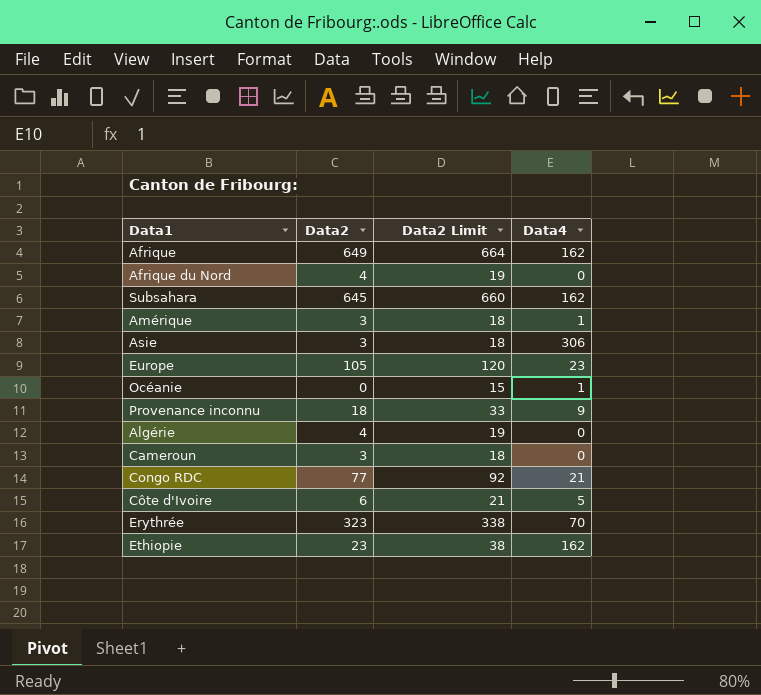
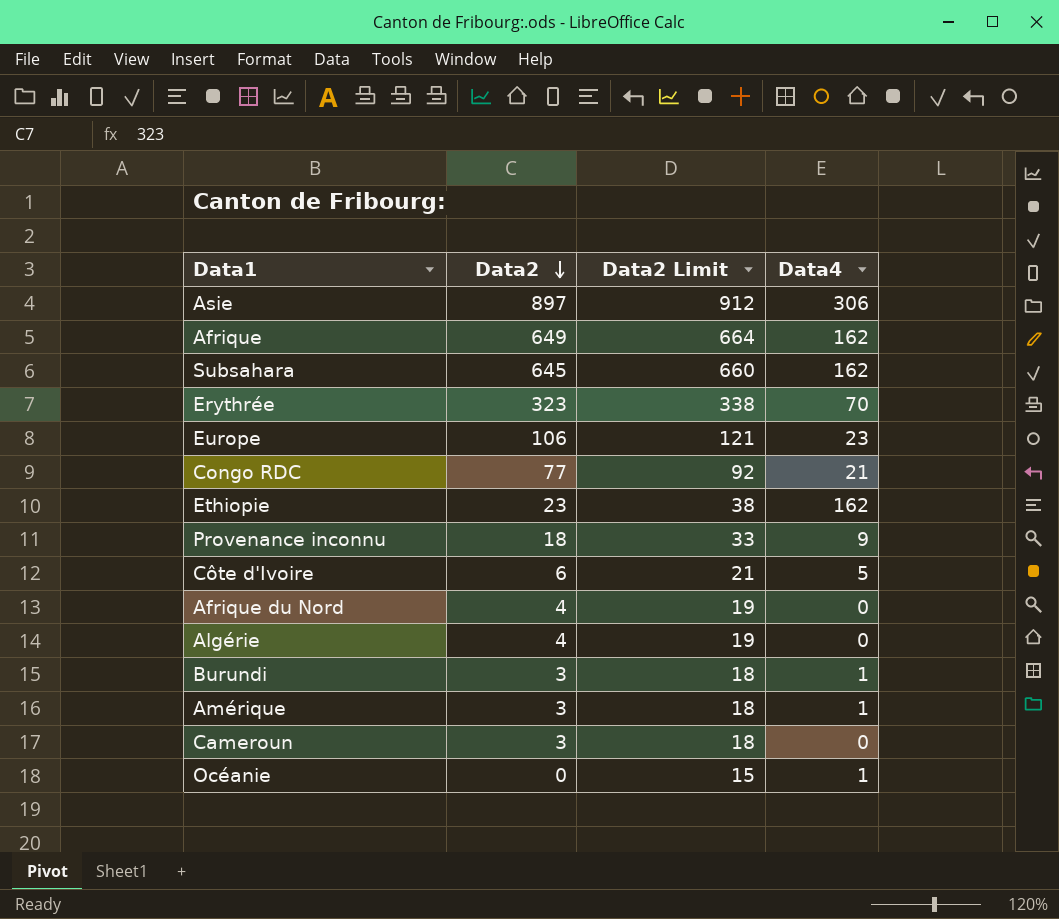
row order: none -> Data2 descending
Asie | Data2: 3 -> 897
Asie | Data2 Limit: 18 -> 912
Europe | Data2: 105 -> 106
Europe | Data2 Limit: 120 -> 121
row Burundi: none -> 3 | 18 | 1

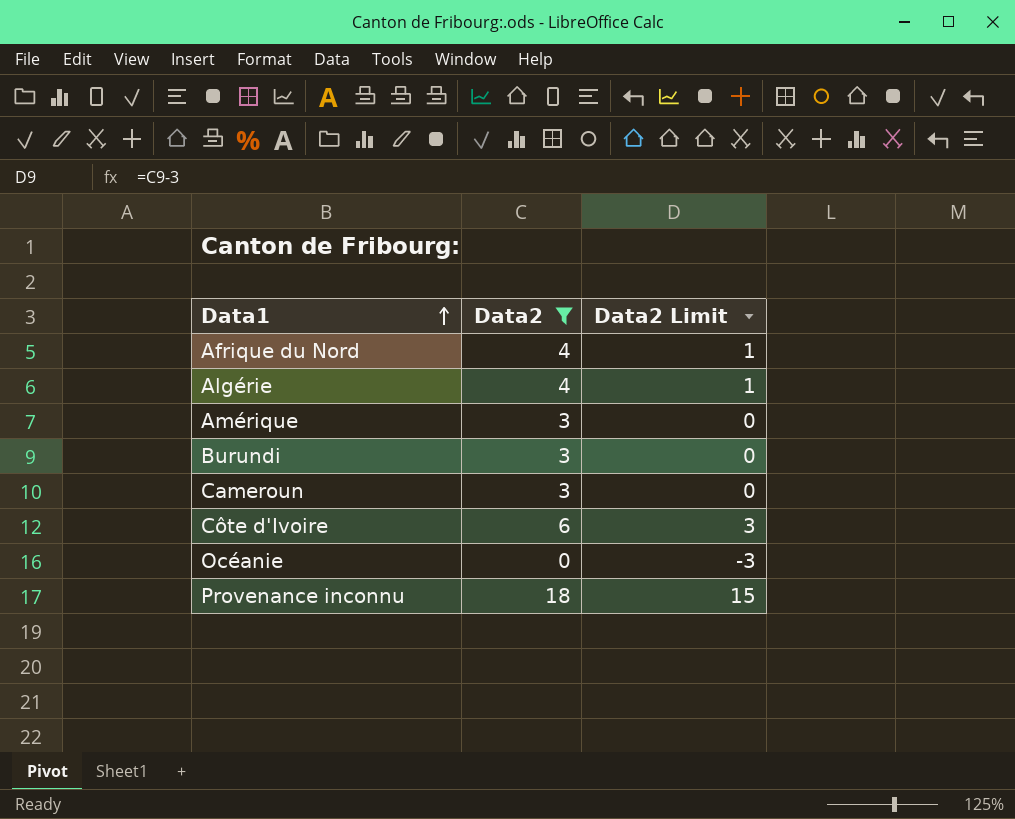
filter: none -> Data2 <= 18
row order: Data2 descending -> Data1 ascending
column Data4 | position: 4 -> none
column Data2 Limit | formula: [Data2] + 15 -> [Data2] - 3

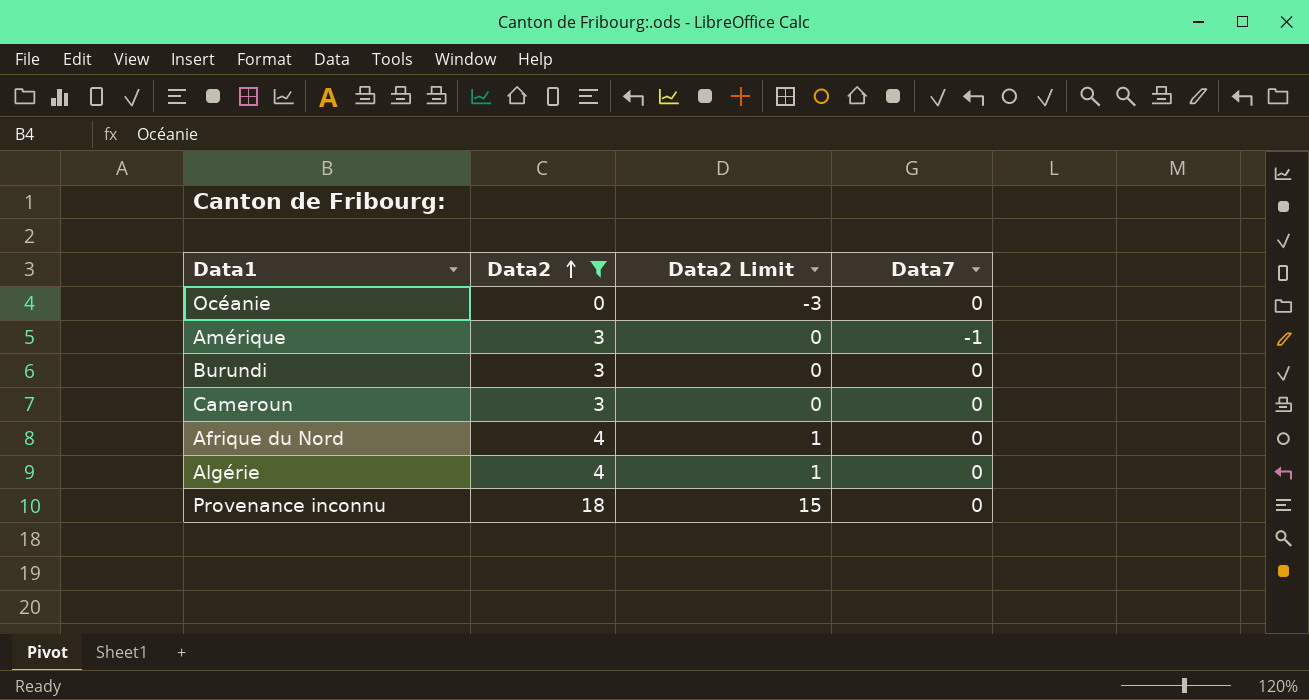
row order: Data1 ascending -> Data2 ascending
column Data7 | position: none -> 4
row Côte d'Ivoire: 6 | 3 -> none

